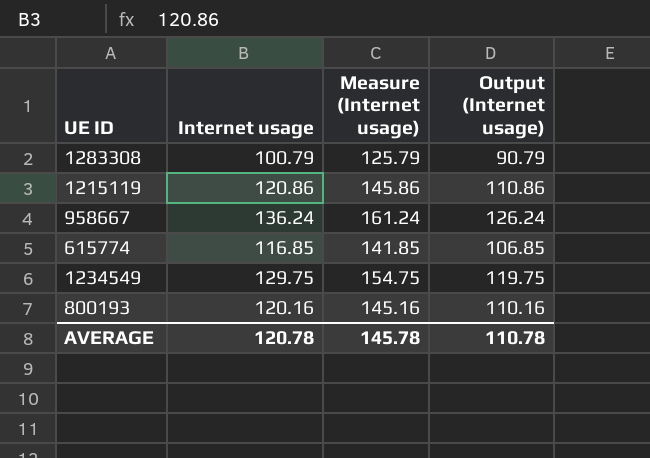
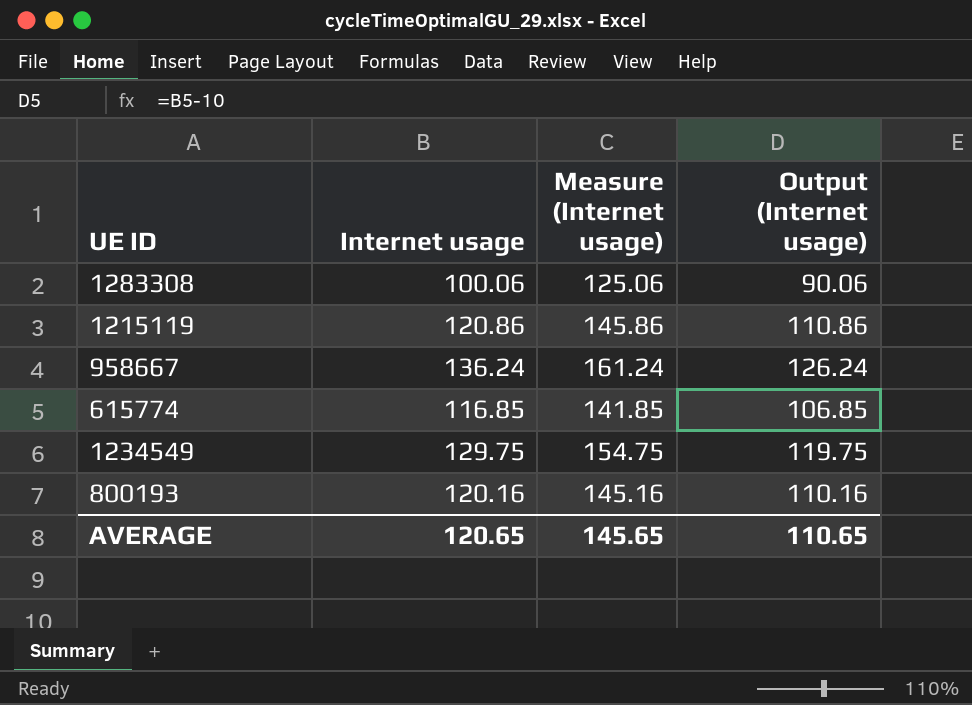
1283308 | Internet usage: 100.79 -> 100.06
1283308 | Measure (Internet usage): 125.79 -> 125.06
1283308 | Output (Internet usage): 90.79 -> 90.06
AVERAGE | Internet usage: 120.78 -> 120.65
AVERAGE | Measure (Internet usage): 145.78 -> 145.65
AVERAGE | Output (Internet usage): 110.78 -> 110.65

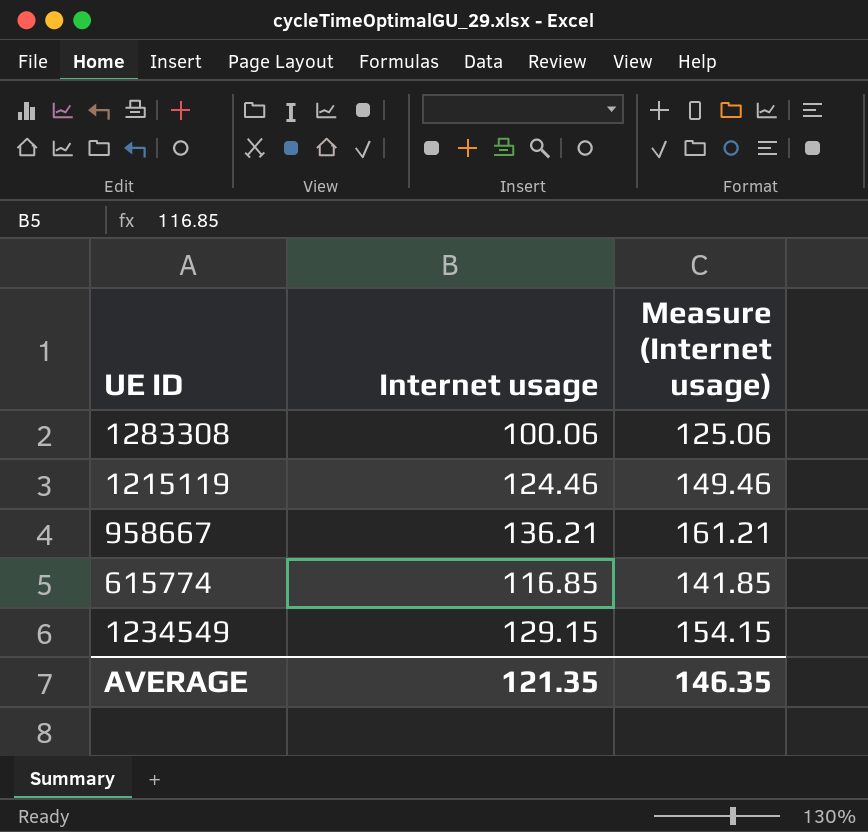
column Output (Internet usage) | formula: [Internet usage] - 10 -> none
row 800193: 120.16 | 145.16 | 110.16 -> none
1215119 | Internet usage: 120.86 -> 124.46
1215119 | Measure (Internet usage): 145.86 -> 149.46
958667 | Internet usage: 136.24 -> 136.21
958667 | Measure (Internet usage): 161.24 -> 161.21
1234549 | Internet usage: 129.75 -> 129.15
1234549 | Measure (Internet usage): 154.75 -> 154.15
AVERAGE | Internet usage: 120.65 -> 121.35
AVERAGE | Measure (Internet usage): 145.65 -> 146.35

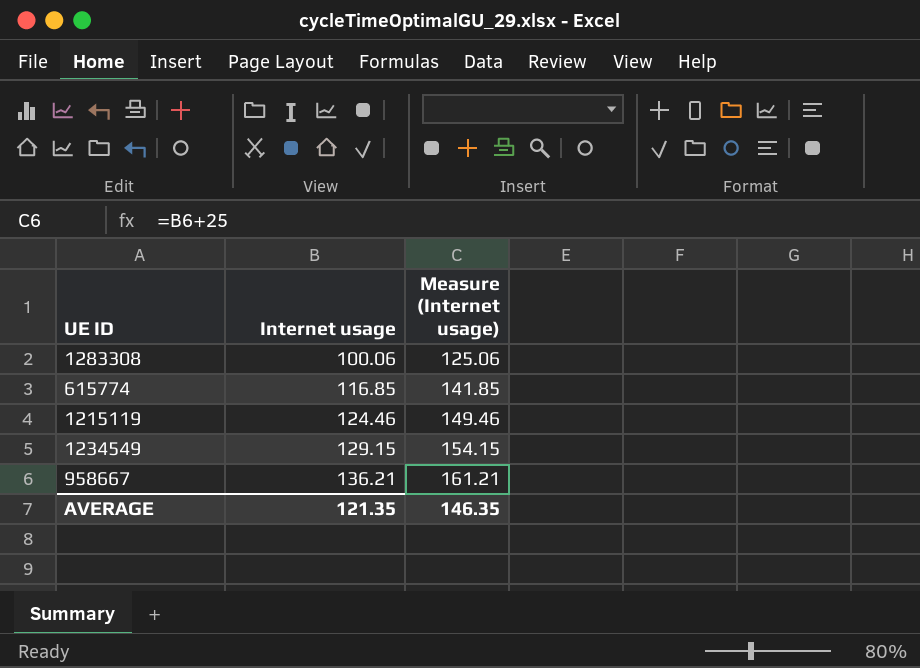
row order: none -> Internet usage ascending

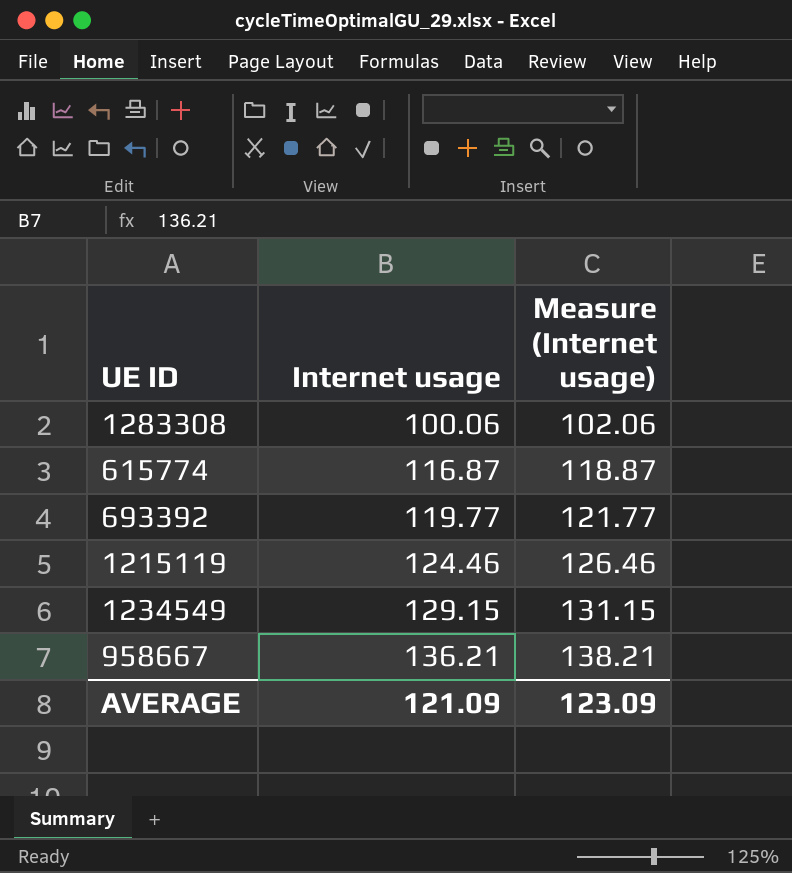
column Measure (Internet usage) | formula: [Internet usage] + 25 -> [Internet usage] + 2
615774 | Internet usage: 116.85 -> 116.87
row 693392: none -> 119.77 | 121.77
AVERAGE | Internet usage: 121.35 -> 121.09
AVERAGE | Measure (Internet usage): 146.35 -> 123.09

